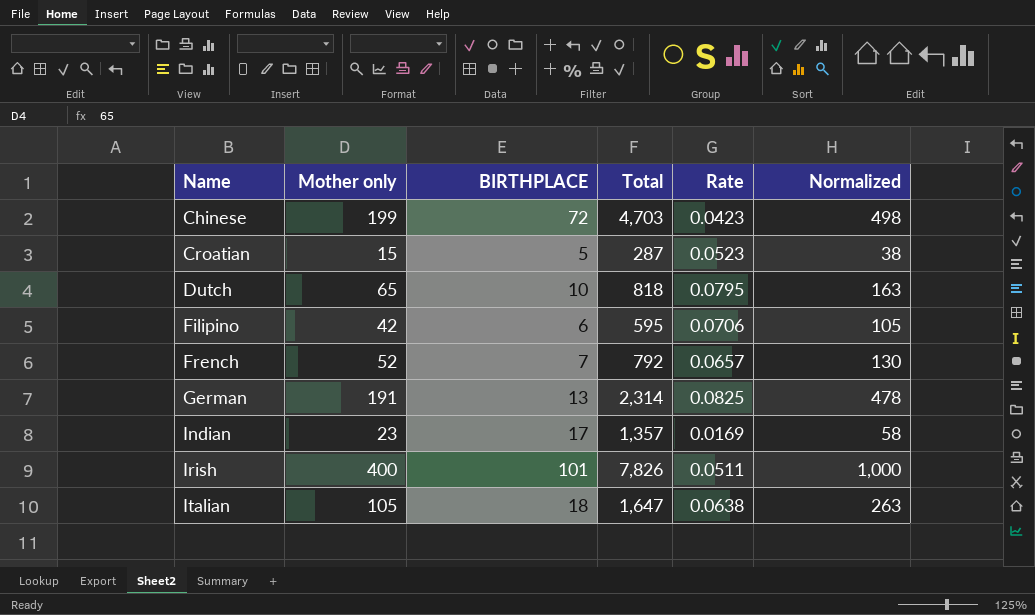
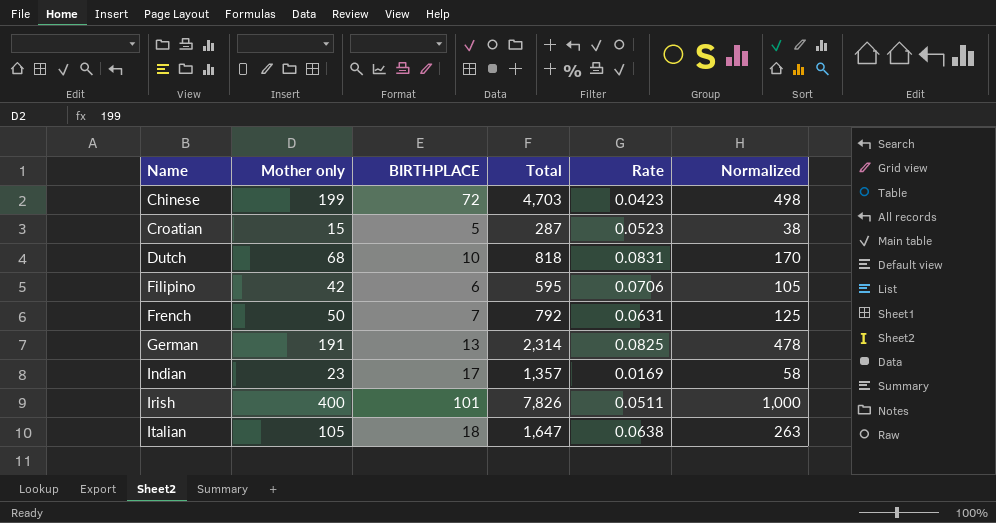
Dutch | Mother only: 65 -> 68
Dutch | Rate: 0.0795 -> 0.0831
Dutch | Normalized: 163 -> 170
French | Mother only: 52 -> 50
French | Rate: 0.0657 -> 0.0631
French | Normalized: 130 -> 125

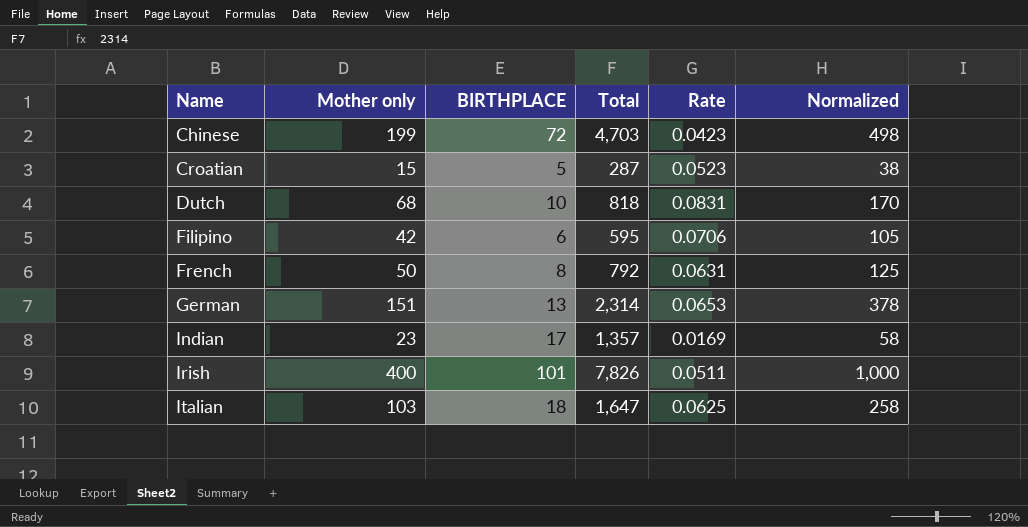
French | BIRTHPLACE: 7 -> 8
German | Mother only: 191 -> 151
German | Rate: 0.0825 -> 0.0653
German | Normalized: 478 -> 378
Italian | Mother only: 105 -> 103
Italian | Rate: 0.0638 -> 0.0625
Italian | Normalized: 263 -> 258

